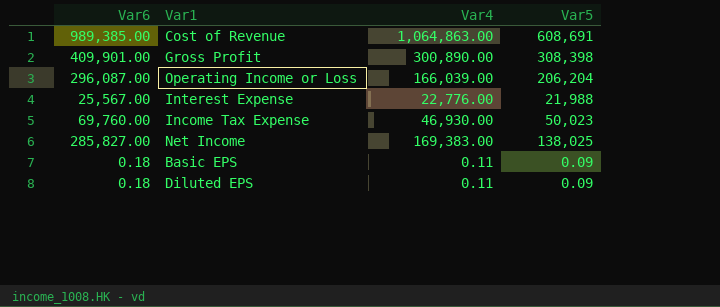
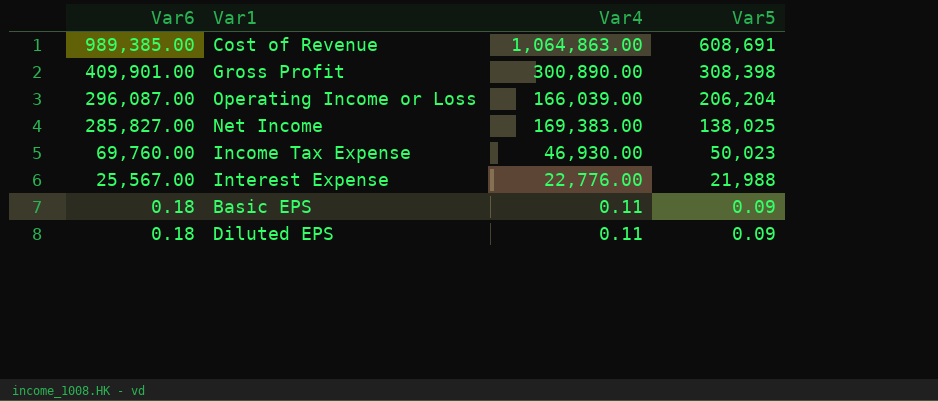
row order: none -> Var6 descending

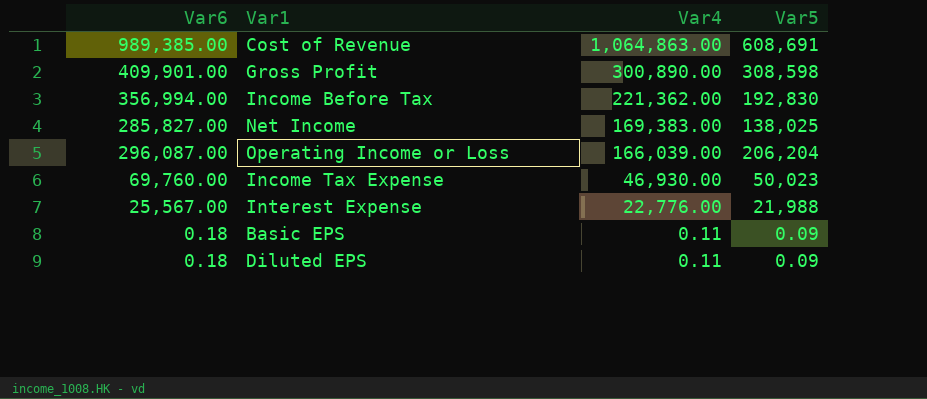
row order: Var6 descending -> Var4 descending
Gross Profit | Var5: 308,398 -> 308,598
row Income Before Tax: none -> 356,994.00 | 221,362.00 | 192,830

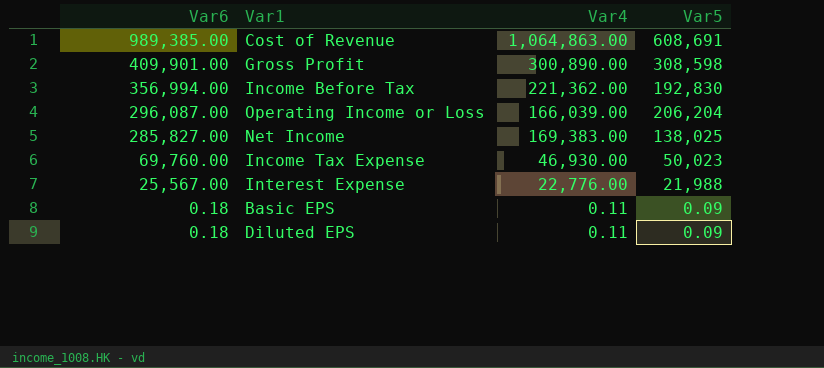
row order: Var4 descending -> Var6 descending

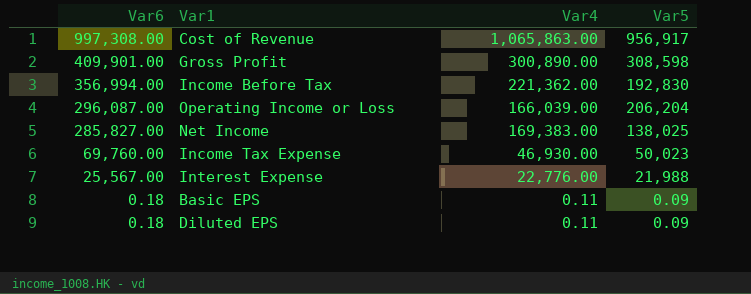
Cost of Revenue | Var6: 989,385.00 -> 997,308.00
Cost of Revenue | Var4: 1,064,863.00 -> 1,065,863.00
Cost of Revenue | Var5: 608,691 -> 956,917

